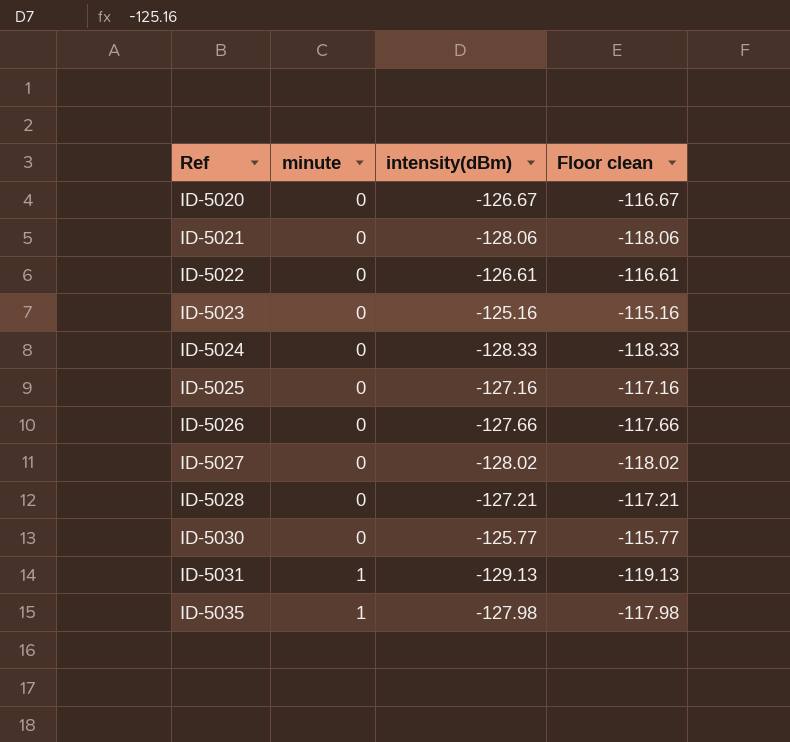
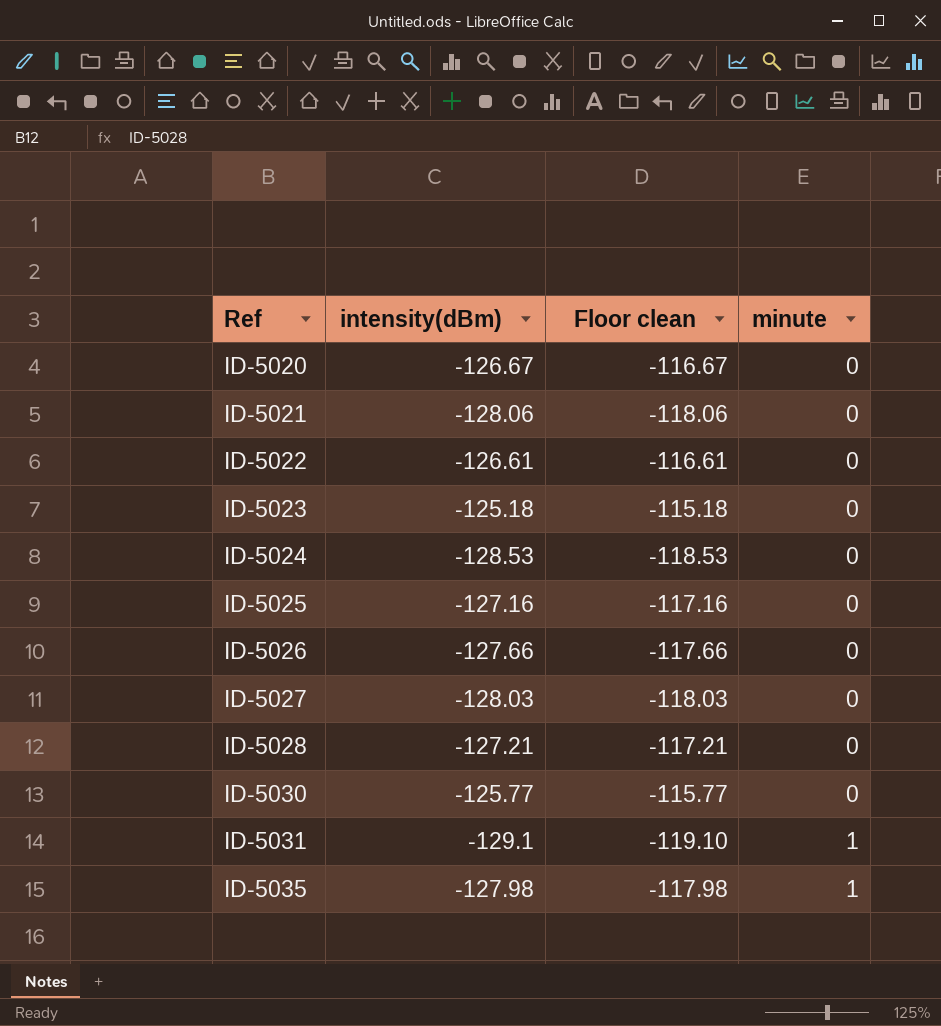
column minute | position: 2 -> 4
ID-5023 | intensity(dBm): -125.16 -> -125.18
ID-5023 | Floor clean: -115.16 -> -115.18
ID-5024 | intensity(dBm): -128.33 -> -128.53
ID-5024 | Floor clean: -118.33 -> -118.53
ID-5027 | intensity(dBm): -128.02 -> -128.03
ID-5027 | Floor clean: -118.02 -> -118.03
ID-5031 | intensity(dBm): -129.13 -> -129.1
ID-5031 | Floor clean: -119.13 -> -119.10

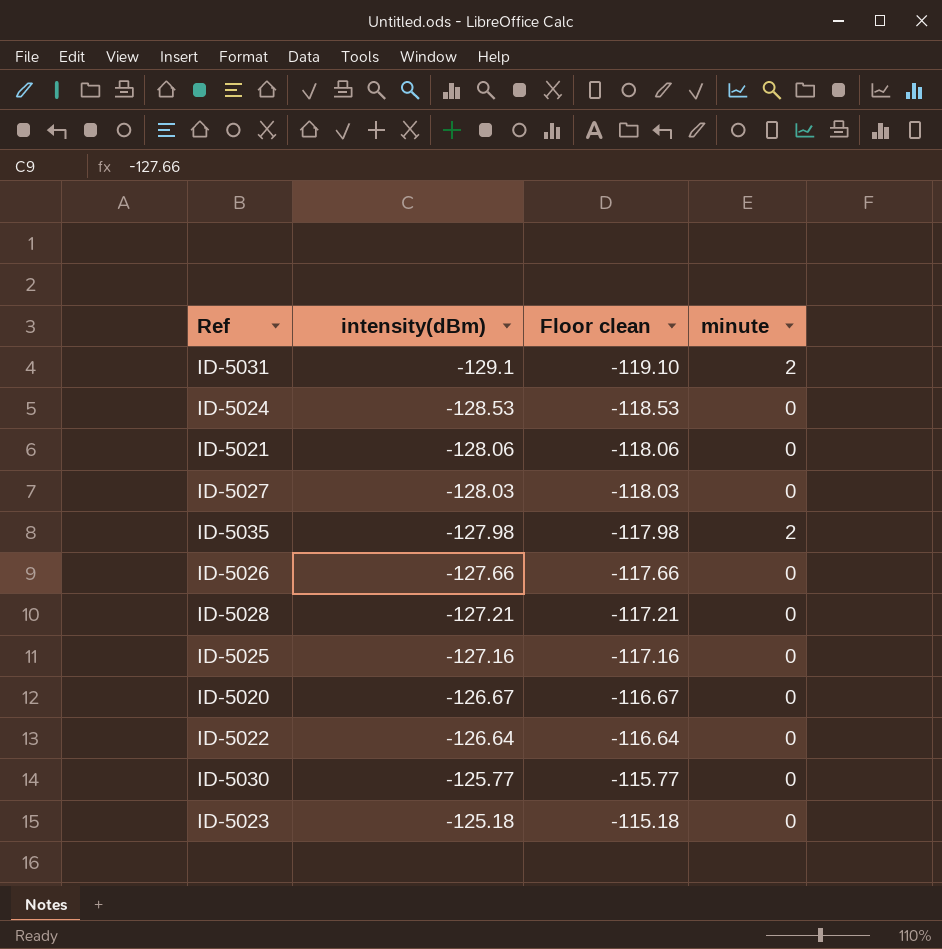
row order: Ref ascending -> intensity(dBm) ascending
ID-5031 | minute: 1 -> 2
ID-5035 | minute: 1 -> 2
ID-5022 | intensity(dBm): -126.61 -> -126.64
ID-5022 | Floor clean: -116.61 -> -116.64

